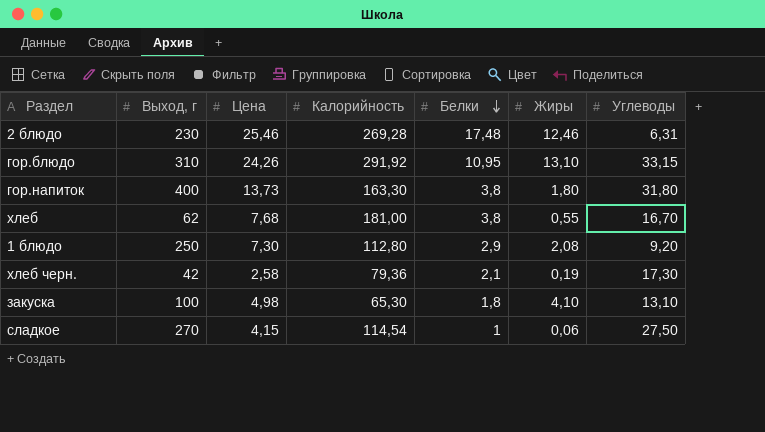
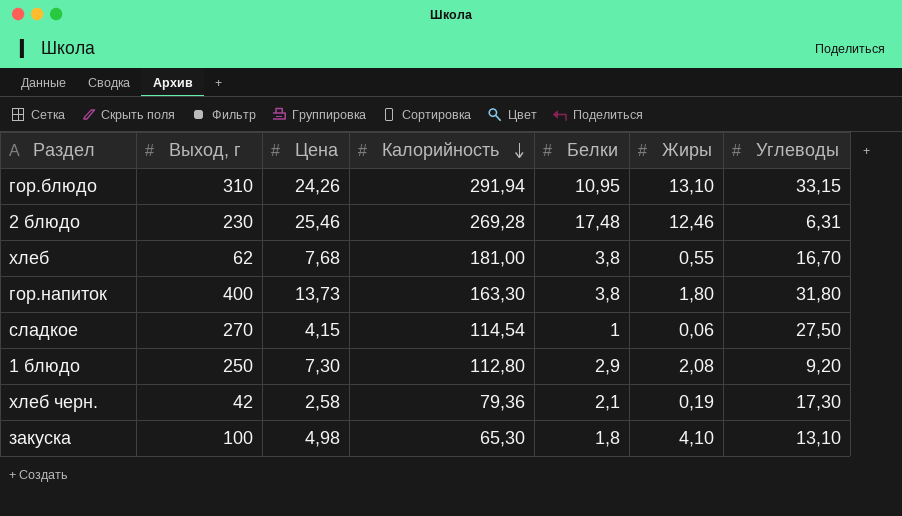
row order: Белки descending -> Калорийность descending
гор.блюдо | Калорийность: 291,92 -> 291,94

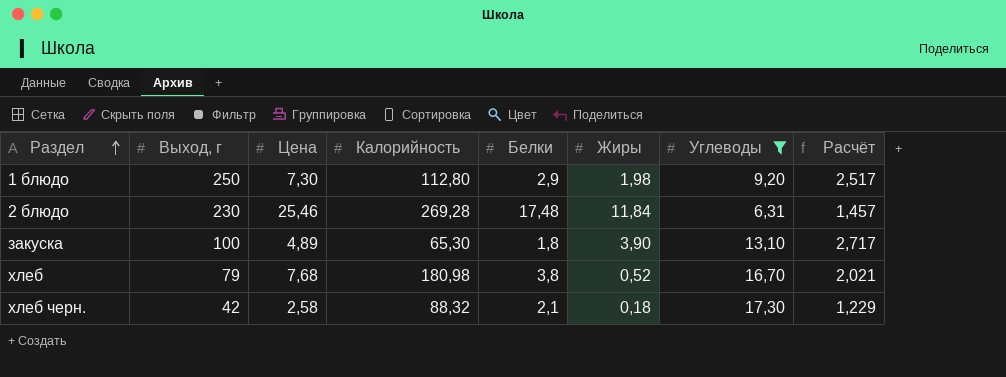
filter: none -> Углеводы <= 17,30
row order: Калорийность descending -> Раздел ascending
column Расчёт | formula: none -> [Цена] / [Белки]
1 блюдо | Жиры: 2,08 -> 1,98
2 блюдо | Жиры: 12,46 -> 11,84
закуска | Цена: 4,98 -> 4,89
закуска | Жиры: 4,10 -> 3,90
хлеб | Выход, г: 62 -> 79
хлеб | Калорийность: 181,00 -> 180,98
хлеб | Жиры: 0,55 -> 0,52
хлеб черн. | Калорийность: 79,36 -> 88,32
хлеб черн. | Жиры: 0,19 -> 0,18

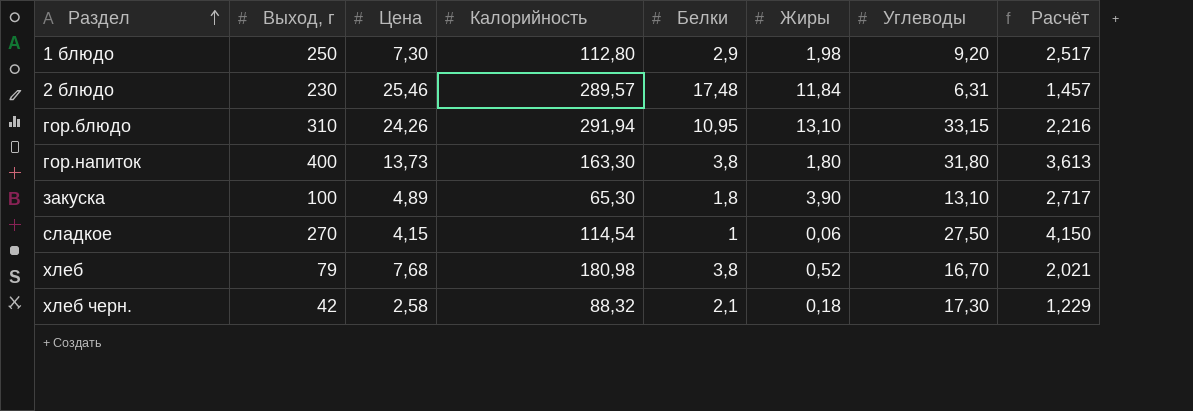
filter: Углеводы <= 17,30 -> none
2 блюдо | Калорийность: 269,28 -> 289,57

